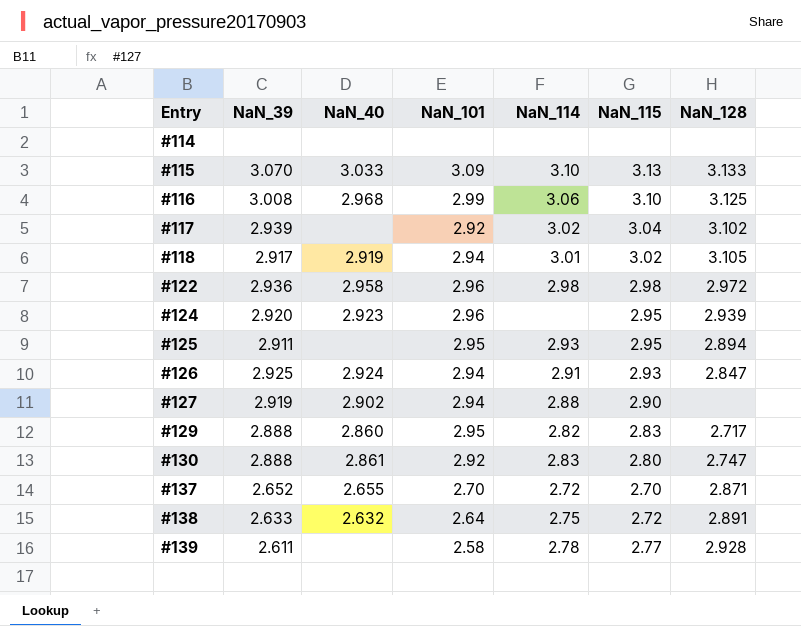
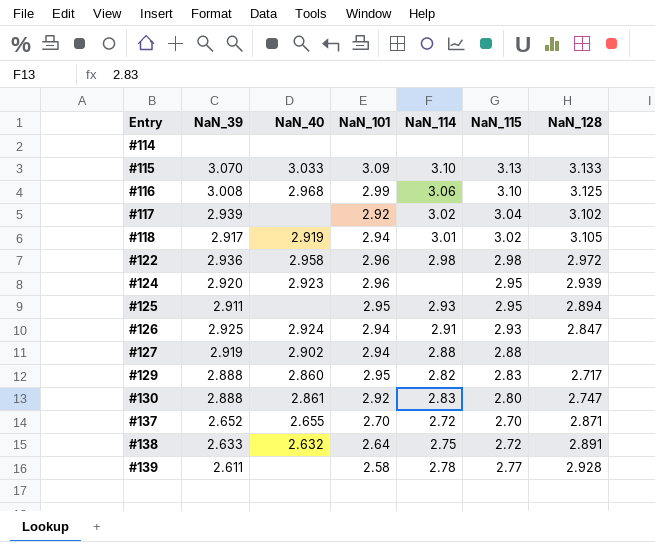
#127 | NaN_115: 2.90 -> 2.88

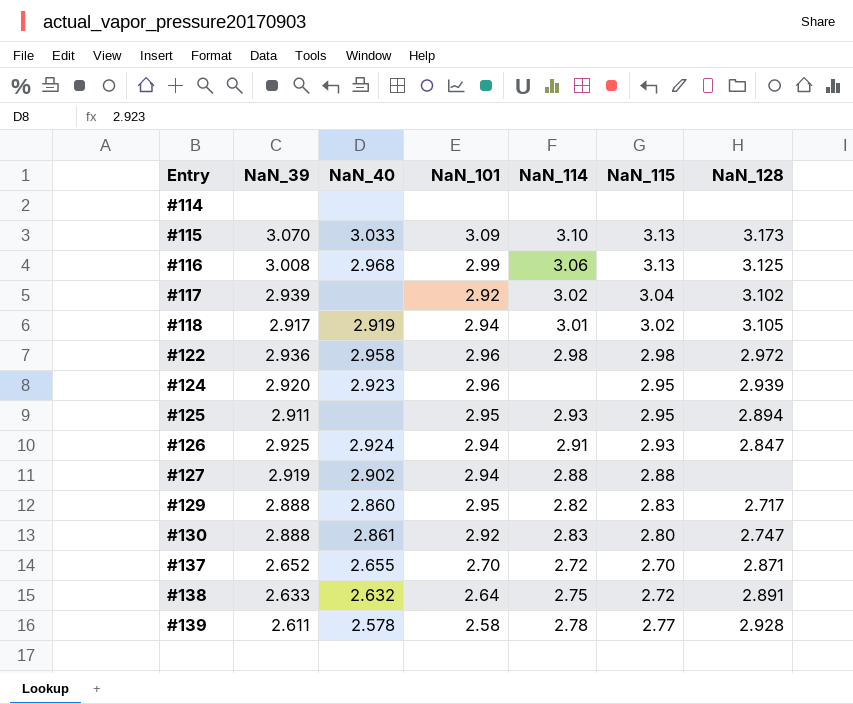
#115 | NaN_128: 3.133 -> 3.173
#116 | NaN_115: 3.10 -> 3.13
#139 | NaN_40: none -> 2.578

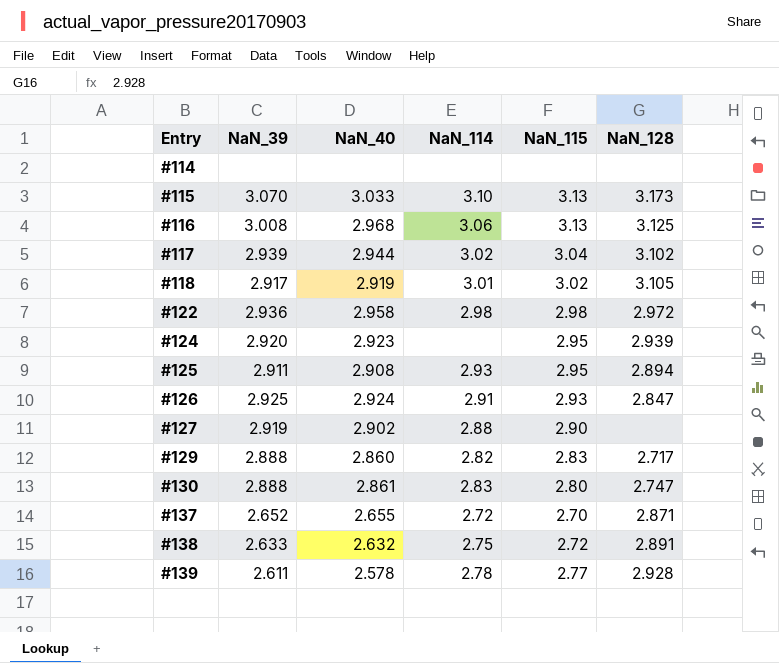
column NaN_101 | position: 4 -> none
#117 | NaN_40: none -> 2.944
#125 | NaN_40: none -> 2.908
#127 | NaN_115: 2.88 -> 2.90

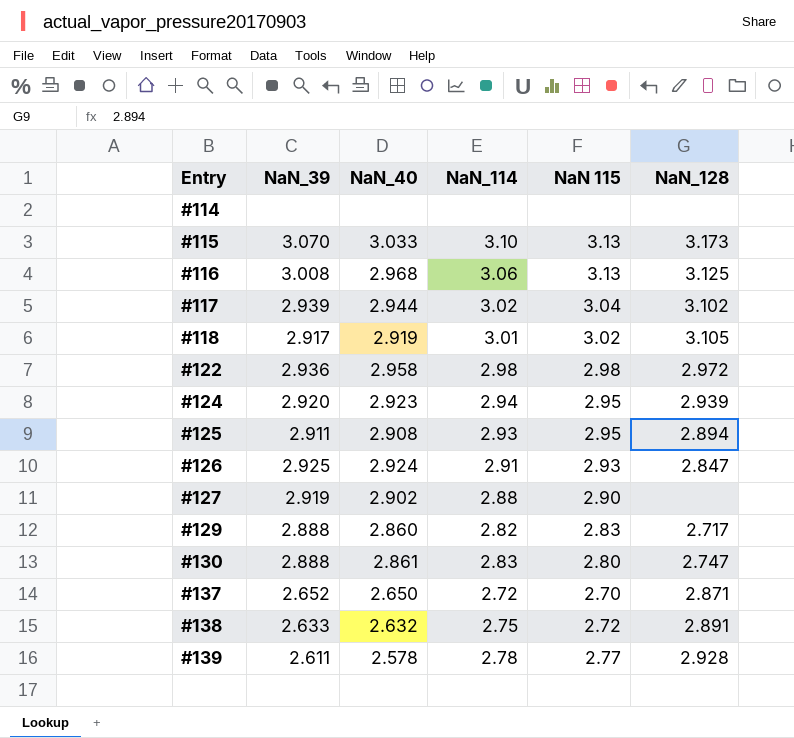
column name: NaN_115 -> NaN 115
#124 | NaN_114: none -> 2.94
#137 | NaN_40: 2.655 -> 2.650

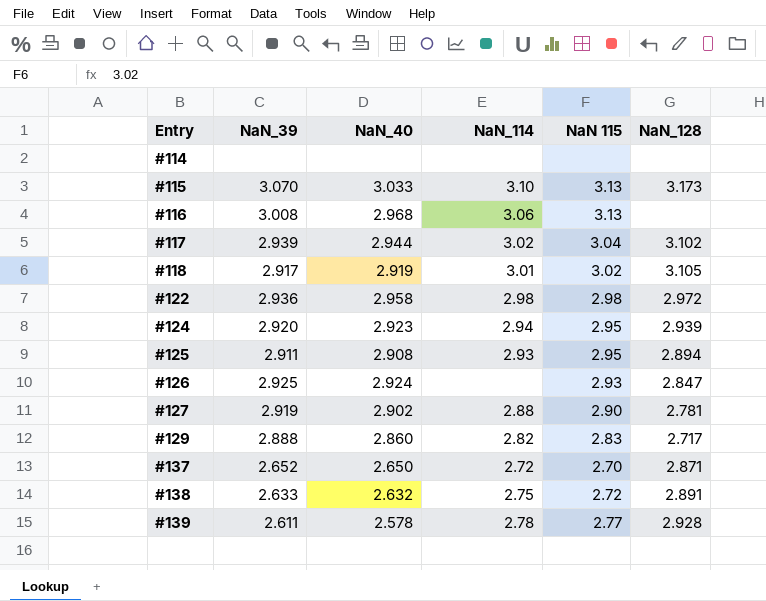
row #130: 2.888 | 2.861 | 2.83 | 2.80 | 2.747 -> none
#116 | NaN_128: 3.125 -> none
#126 | NaN_114: 2.91 -> none
#127 | NaN_128: none -> 2.781

